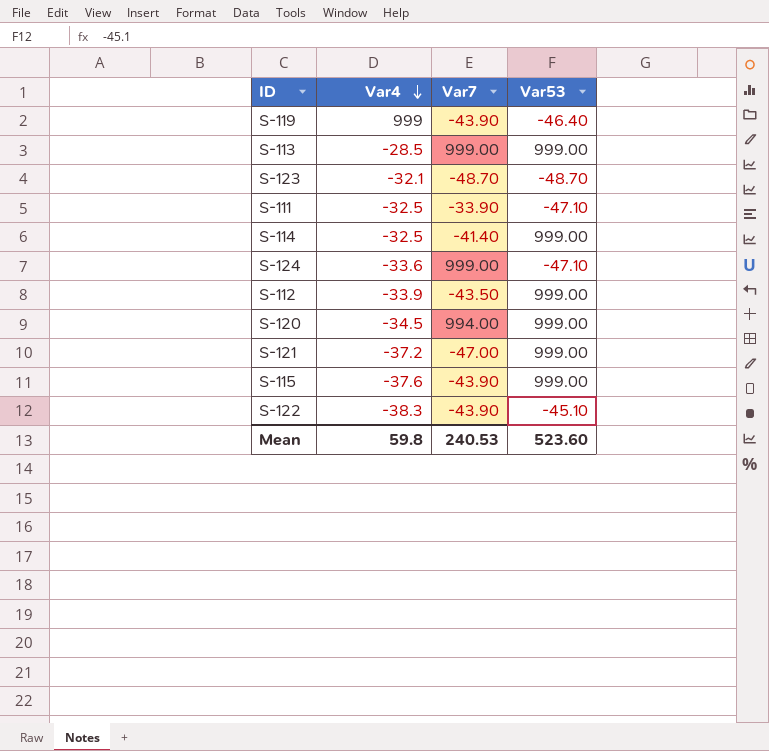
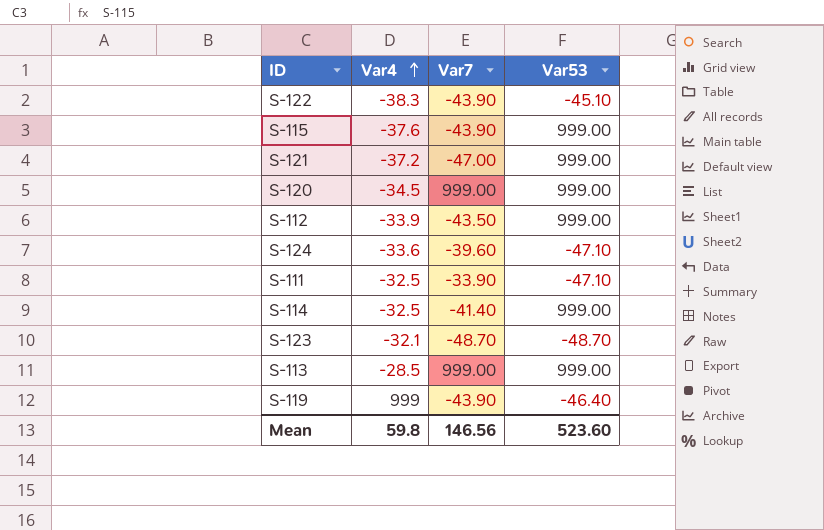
row order: Var4 descending -> Var4 ascending
S-120 | Var7: 994.00 -> 999.00
S-124 | Var7: 999.00 -> -39.60
Mean | Var7: 240.53 -> 146.56

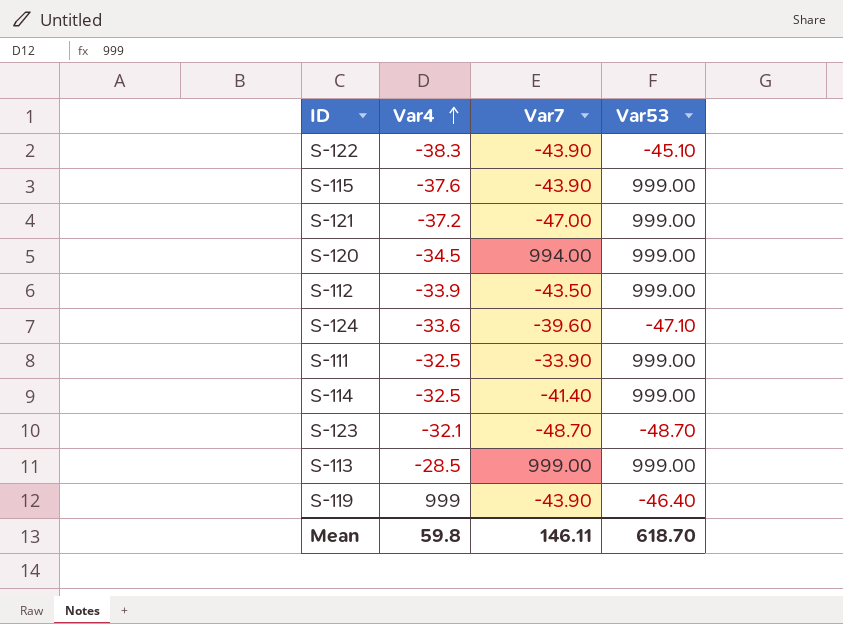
S-120 | Var7: 999.00 -> 994.00
S-111 | Var53: -47.10 -> 999.00
Mean | Var7: 146.56 -> 146.11
Mean | Var53: 523.60 -> 618.70

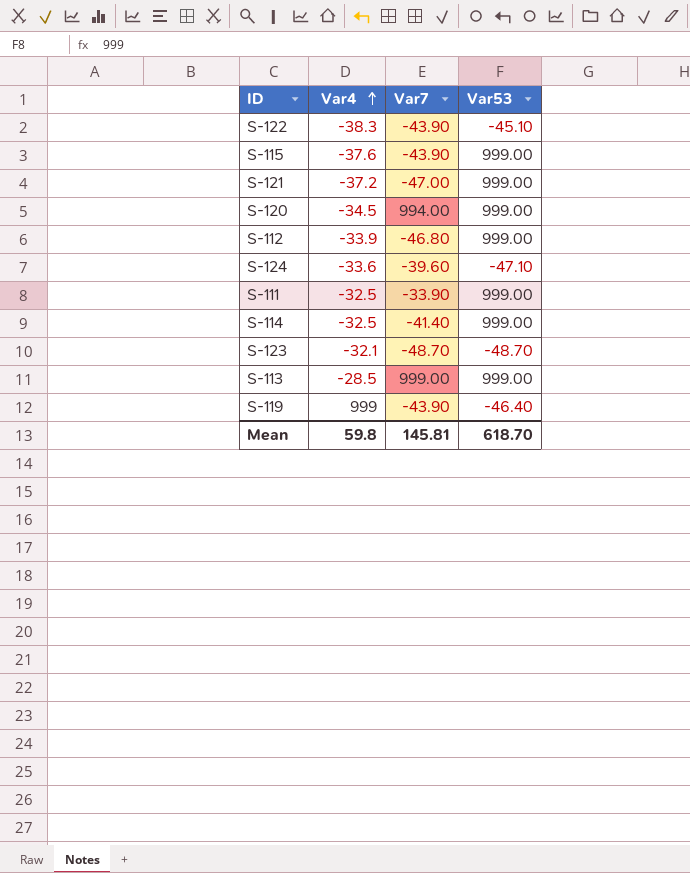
S-112 | Var7: -43.50 -> -46.80
Mean | Var7: 146.11 -> 145.81

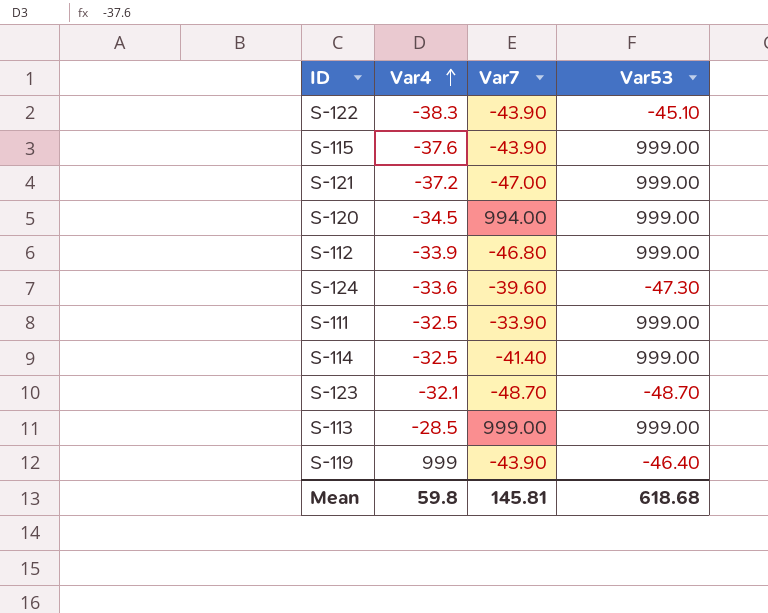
S-124 | Var53: -47.10 -> -47.30
Mean | Var53: 618.70 -> 618.68

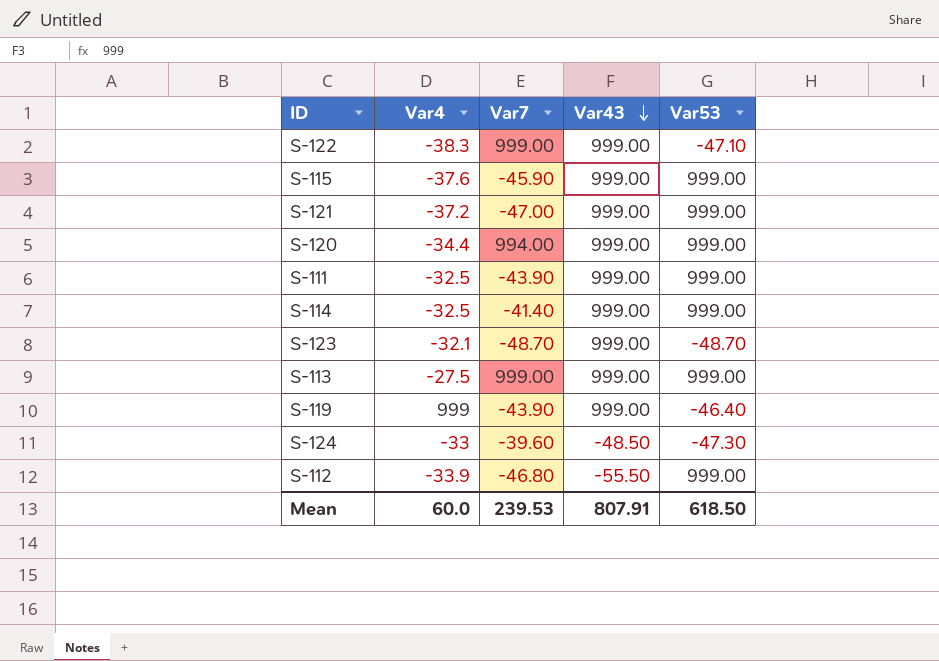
row order: Var4 ascending -> Var43 descending
column Var43 | position: none -> 4
S-122 | Var7: -43.90 -> 999.00
S-122 | Var53: -45.10 -> -47.10
S-115 | Var7: -43.90 -> -45.90
S-120 | Var4: -34.5 -> -34.4
S-111 | Var7: -33.90 -> -43.90
S-113 | Var4: -28.5 -> -27.5
S-124 | Var4: -33.6 -> -33
Mean | Var4: 59.8 -> 60.0
Mean | Var7: 145.81 -> 239.53
Mean | Var53: 618.68 -> 618.50

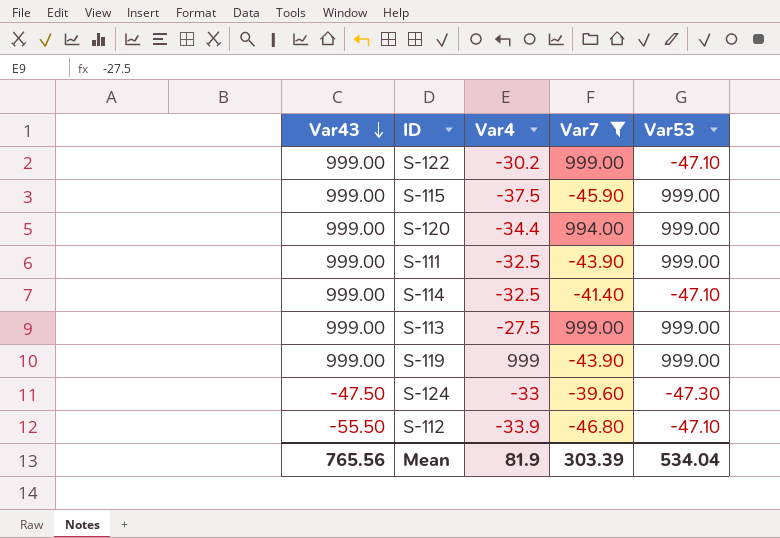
filter: none -> Var7 >= -46.80
column Var43 | position: 4 -> 1
S-122 | Var4: -38.3 -> -30.2
S-115 | Var4: -37.6 -> -37.5
S-114 | Var53: 999.00 -> -47.10
S-119 | Var53: -46.40 -> 999.00
S-124 | Var43: -48.50 -> -47.50
S-112 | Var53: 999.00 -> -47.10
Mean | Var43: 807.91 -> 765.56
Mean | Var4: 60.0 -> 81.9
Mean | Var7: 239.53 -> 303.39
Mean | Var53: 618.50 -> 534.04

